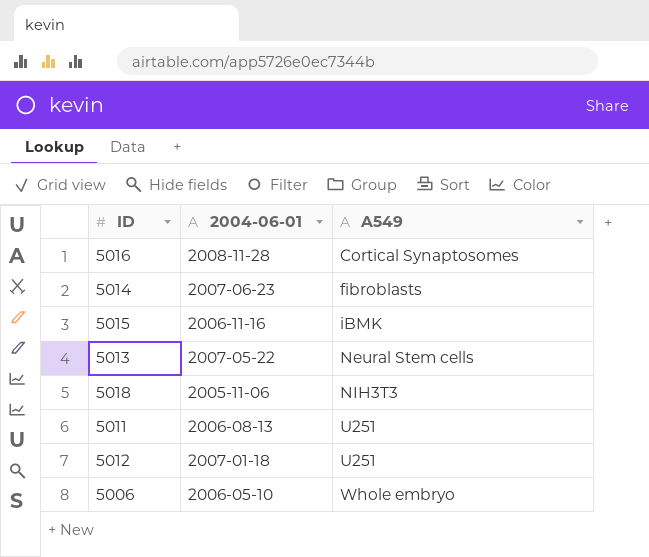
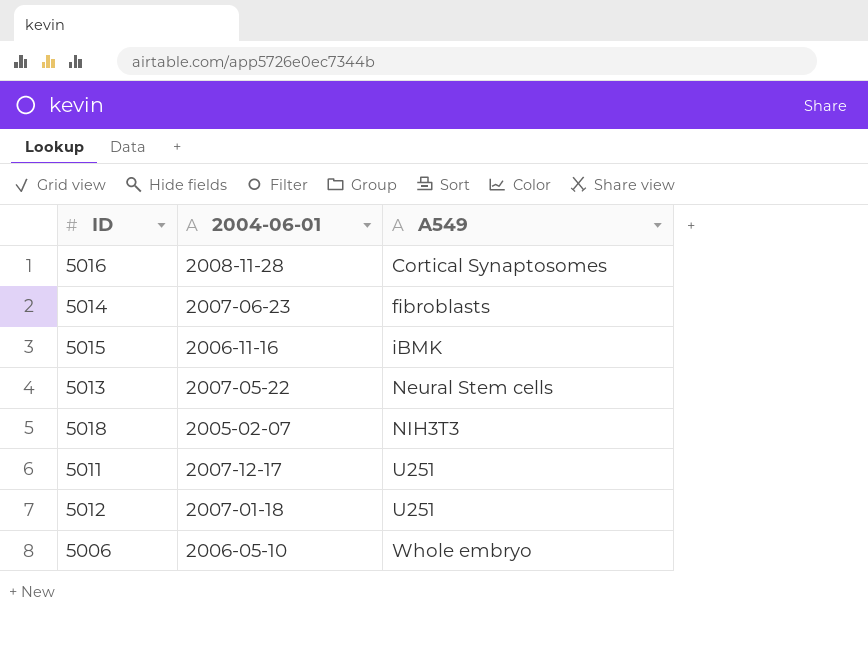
5018 | 2004-06-01: 2005-11-06 -> 2005-02-07
5011 | 2004-06-01: 2006-08-13 -> 2007-12-17

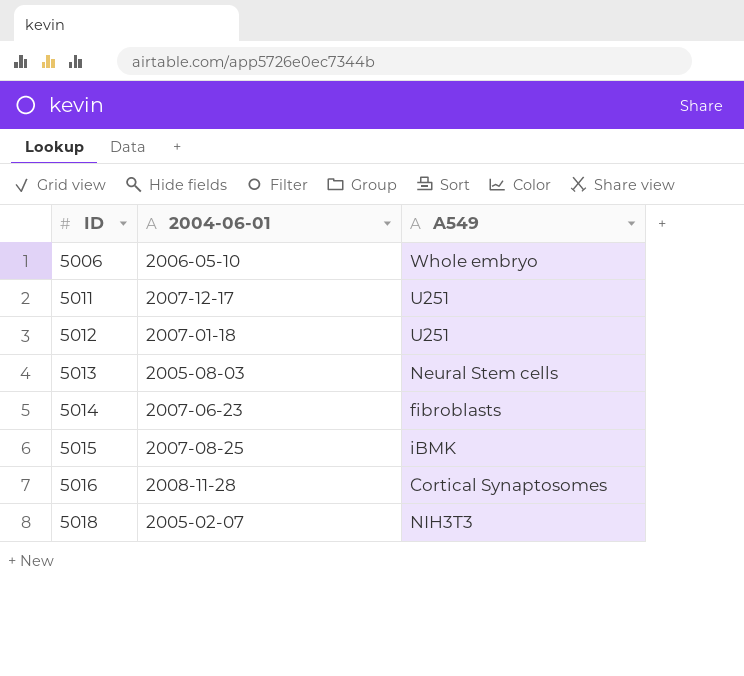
row order: A549 ascending -> ID ascending
5013 | 2004-06-01: 2007-05-22 -> 2005-08-03
5015 | 2004-06-01: 2006-11-16 -> 2007-08-25

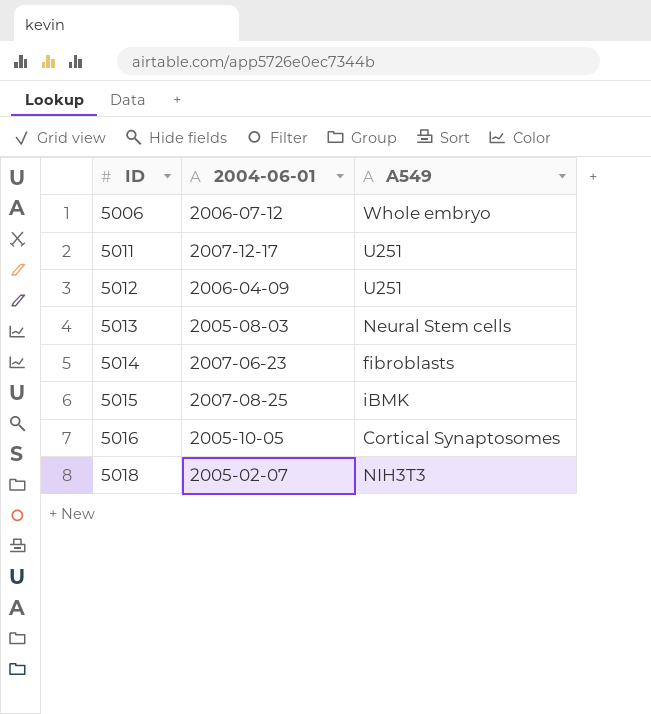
5006 | 2004-06-01: 2006-05-10 -> 2006-07-12
5012 | 2004-06-01: 2007-01-18 -> 2006-04-09
5016 | 2004-06-01: 2008-11-28 -> 2005-10-05

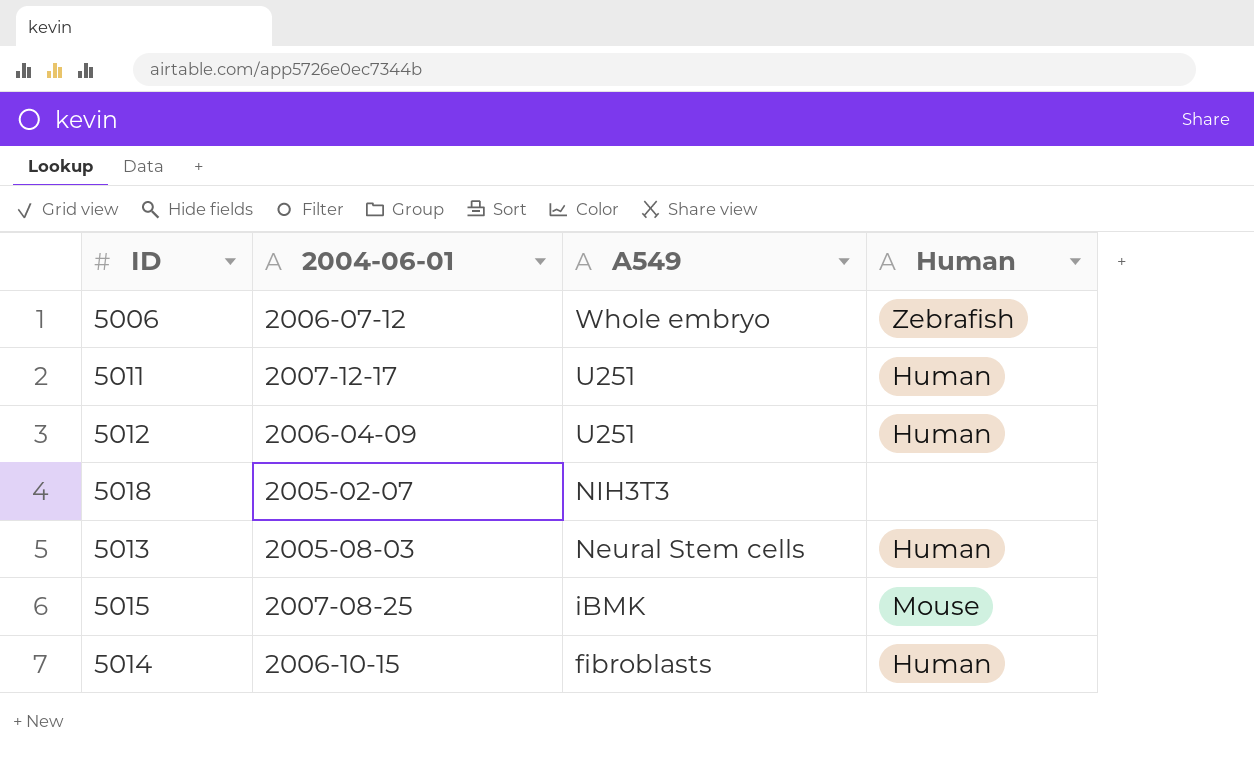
row order: ID ascending -> A549 descending
column Human | position: none -> 4
row 5016: 2005-10-05 | Cortical Synaptosomes -> none
5014 | 2004-06-01: 2007-06-23 -> 2006-10-15

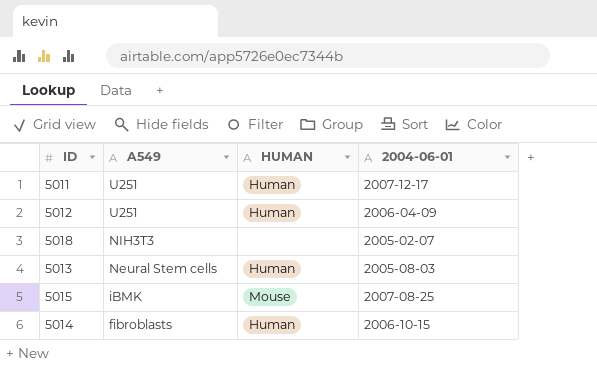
column name: Human -> HUMAN
column 2004-06-01 | position: 2 -> 4
row 5006: 2006-07-12 | Whole embryo | Zebrafish -> none

